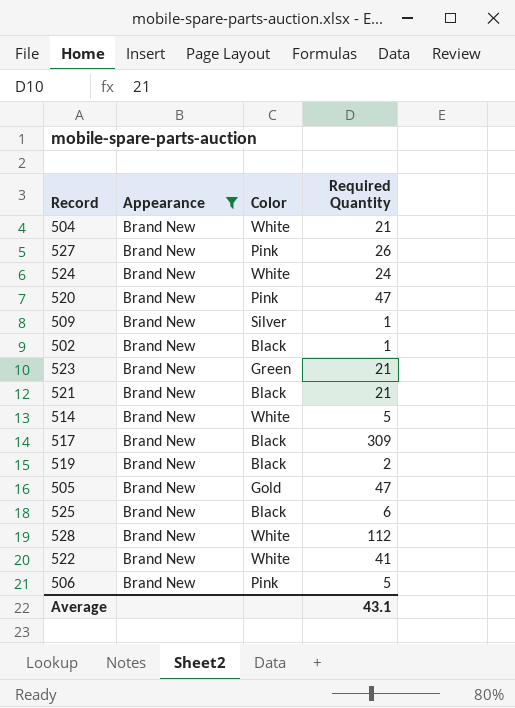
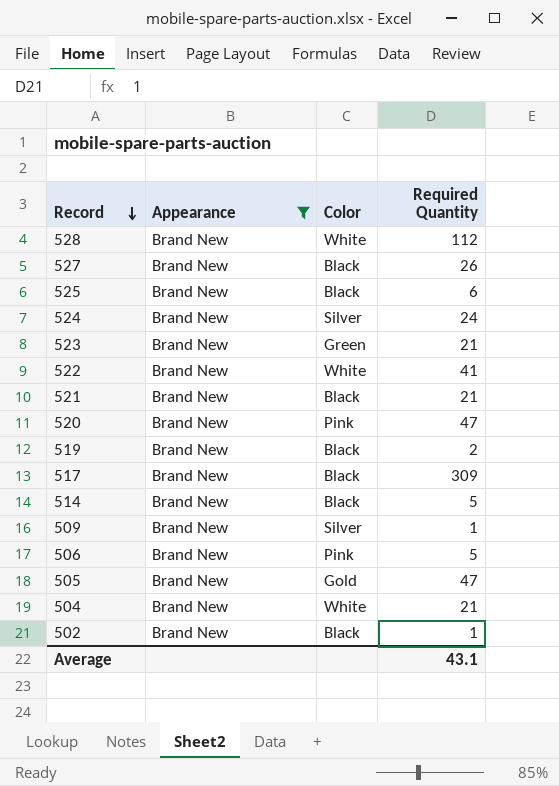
row order: none -> Record descending
527 | Color: Pink -> Black
524 | Color: White -> Silver
514 | Color: White -> Black

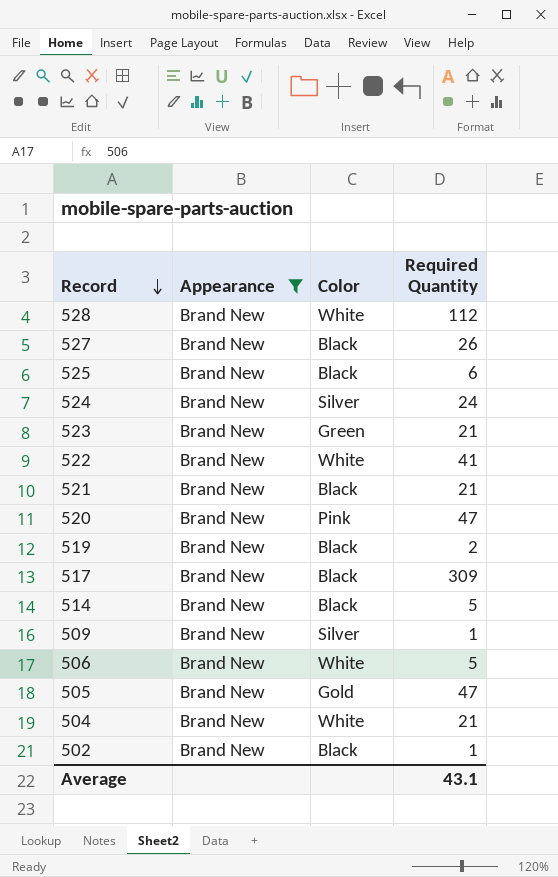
506 | Color: Pink -> White

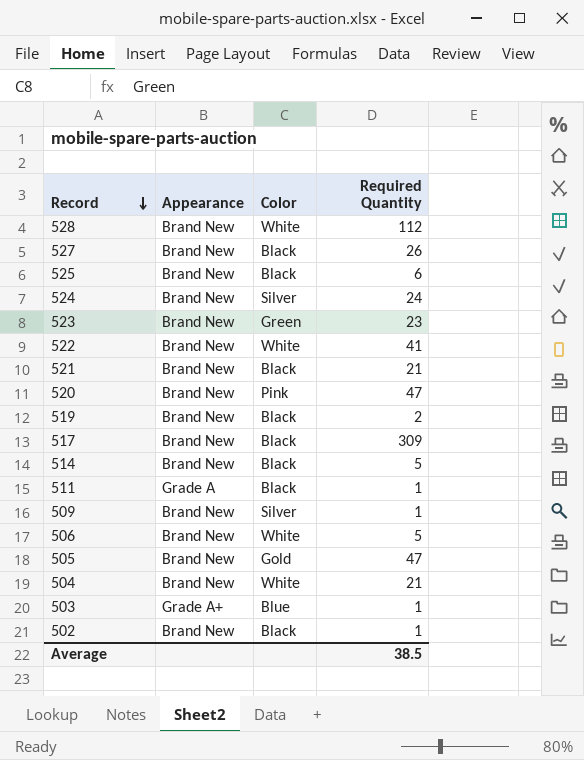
filter: Appearance = Brand New -> none
523 | Required Quantity: 21 -> 23
Average | Required Quantity: 43.1 -> 38.5

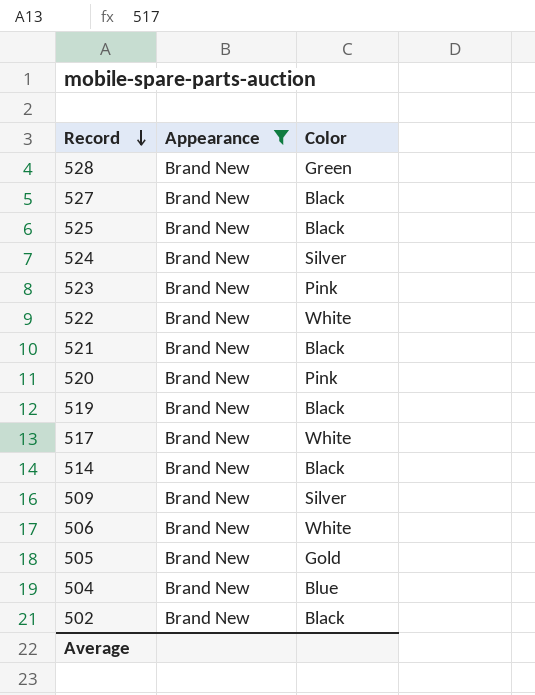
filter: none -> Appearance = Brand New
column Required Quantity | position: 4 -> none
528 | Color: White -> Green
523 | Color: Green -> Pink
517 | Color: Black -> White
504 | Color: White -> Blue

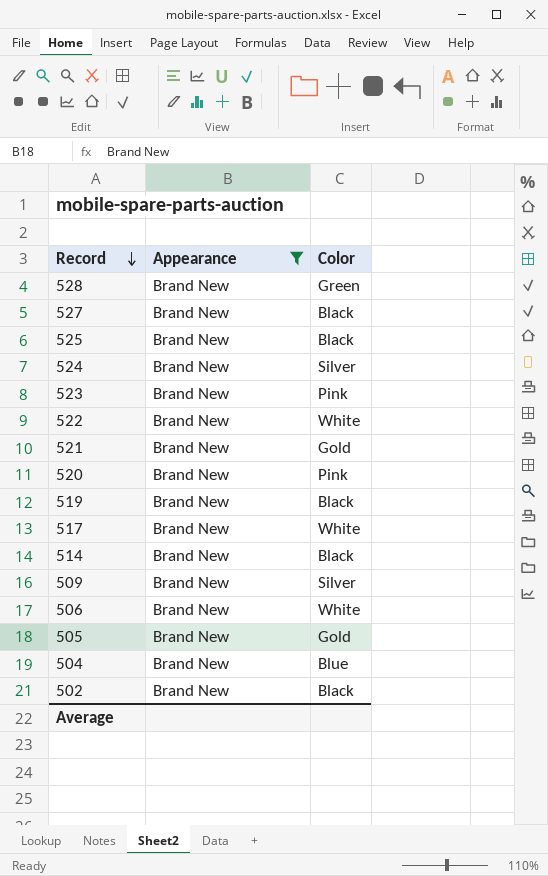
521 | Color: Black -> Gold

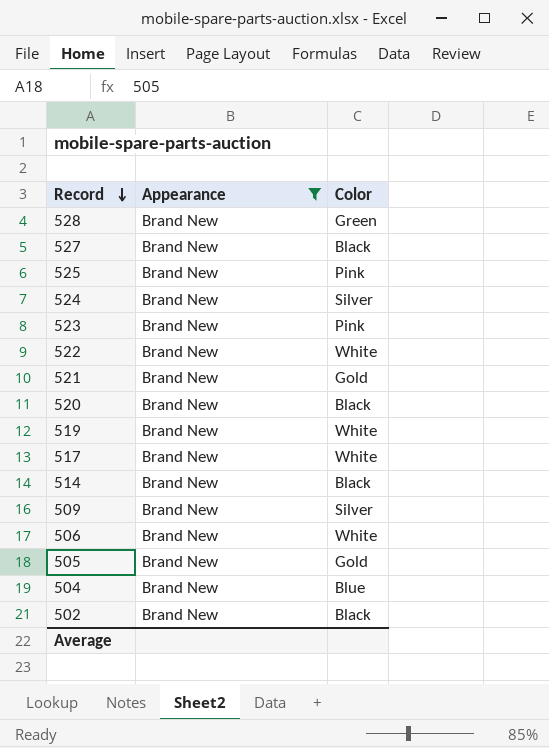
525 | Color: Black -> Pink
520 | Color: Pink -> Black
519 | Color: Black -> White

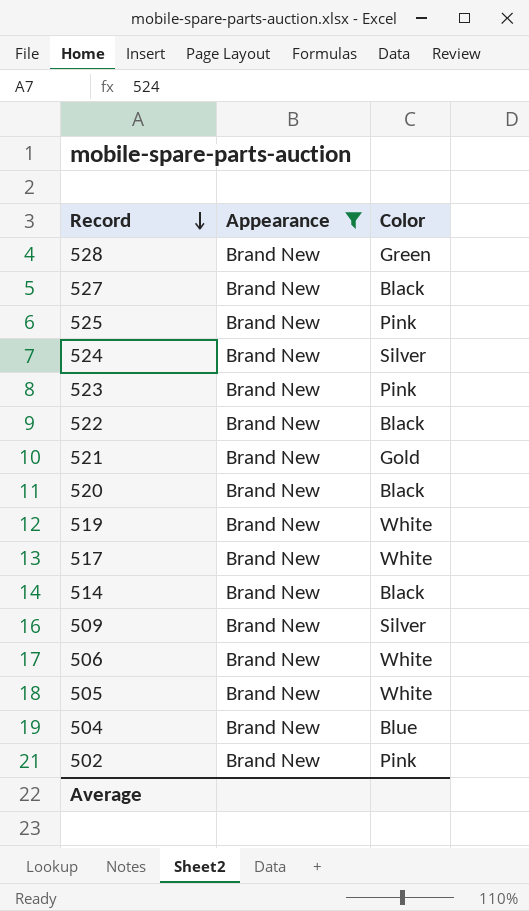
522 | Color: White -> Black
505 | Color: Gold -> White
502 | Color: Black -> Pink

